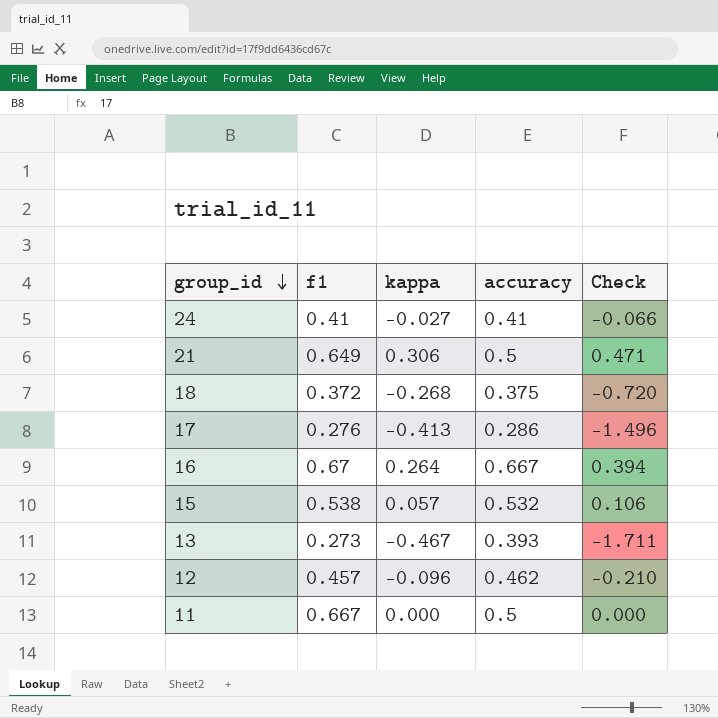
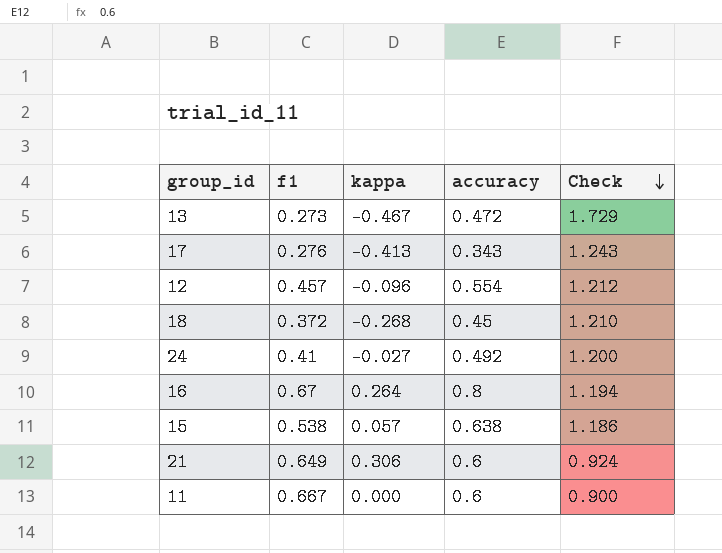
row order: group_id descending -> Check descending
column Check | formula: [kappa] / [f1] -> [accuracy] / [f1]
13 | accuracy: 0.393 -> 0.472
17 | accuracy: 0.286 -> 0.343
12 | accuracy: 0.462 -> 0.554
18 | accuracy: 0.375 -> 0.45
24 | accuracy: 0.41 -> 0.492
16 | accuracy: 0.667 -> 0.8
15 | accuracy: 0.532 -> 0.638
21 | accuracy: 0.5 -> 0.6
11 | accuracy: 0.5 -> 0.6

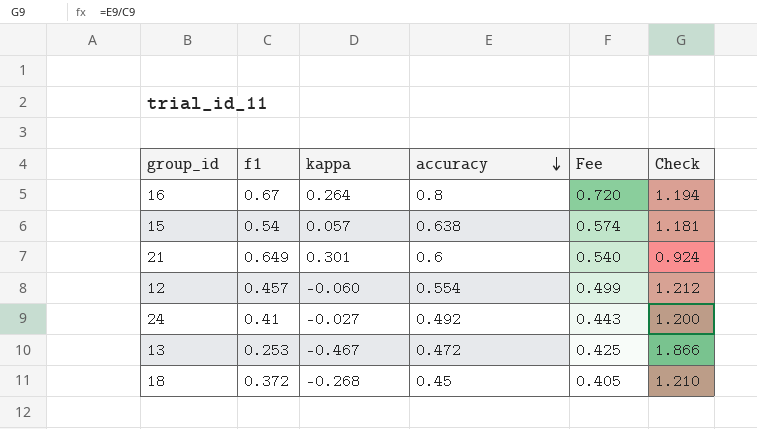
row order: Check descending -> accuracy descending
column Fee | formula: none -> [accuracy] * 0.9
row 17: 0.276 | -0.413 | 0.343 | 1.243 -> none
row 11: 0.667 | 0.000 | 0.6 | 0.900 -> none
15 | f1: 0.538 -> 0.54
15 | Check: 1.186 -> 1.181
21 | kappa: 0.306 -> 0.301
12 | kappa: -0.096 -> -0.060
13 | f1: 0.273 -> 0.253
13 | Check: 1.729 -> 1.866

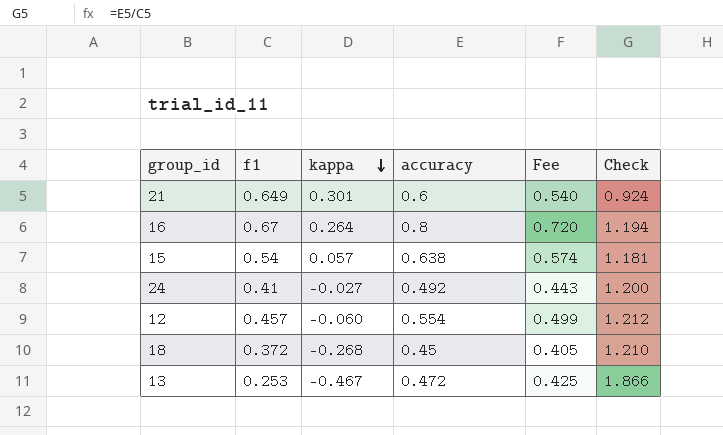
row order: accuracy descending -> kappa descending

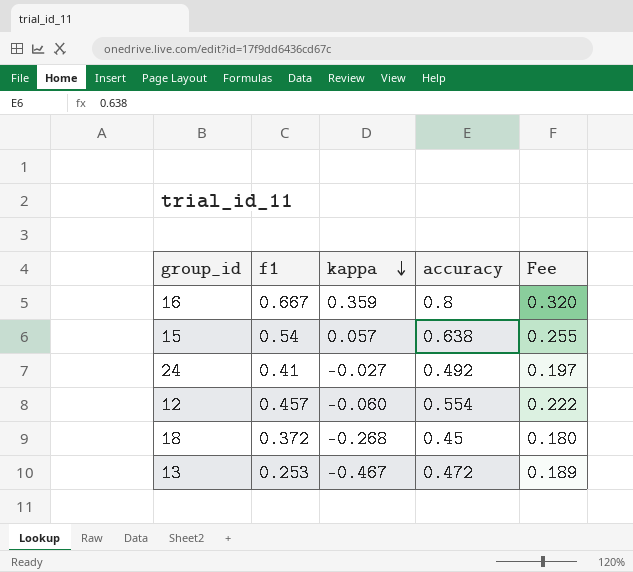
column Check | formula: [accuracy] / [f1] -> none
column Fee | formula: [accuracy] * 0.9 -> [accuracy] * 0.4
row 21: 0.649 | 0.301 | 0.6 | 0.540 | 0.924 -> none
16 | f1: 0.67 -> 0.667
16 | kappa: 0.264 -> 0.359

